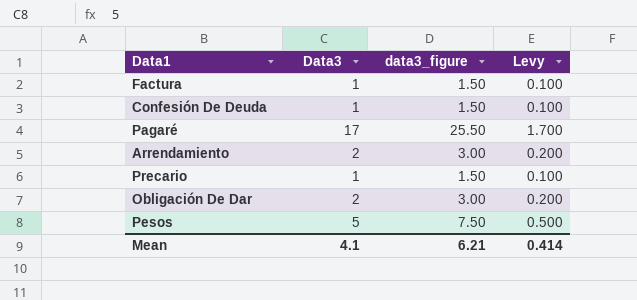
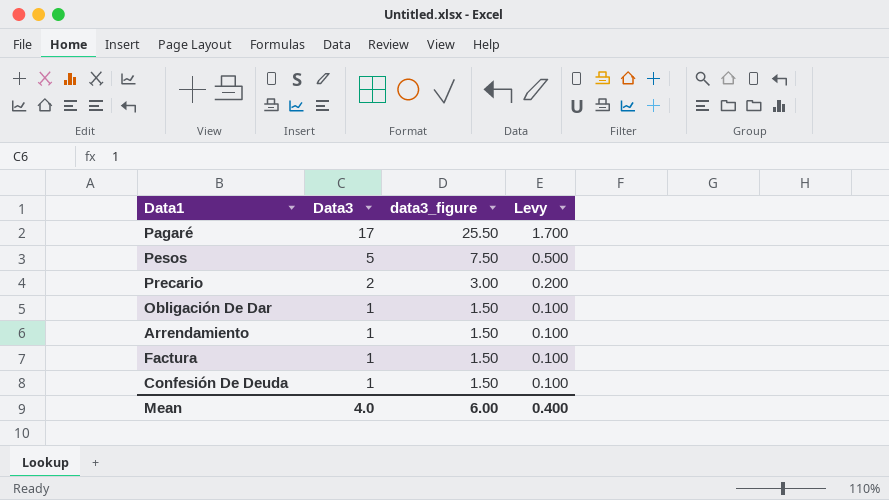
row order: none -> Data3 descending
Precario | Data3: 1 -> 2
Precario | data3_figure: 1.50 -> 3.00
Precario | Levy: 0.100 -> 0.200
Obligación De Dar | Data3: 2 -> 1
Obligación De Dar | data3_figure: 3.00 -> 1.50
Obligación De Dar | Levy: 0.200 -> 0.100
Arrendamiento | Data3: 2 -> 1
Arrendamiento | data3_figure: 3.00 -> 1.50
Arrendamiento | Levy: 0.200 -> 0.100
Mean | Data3: 4.1 -> 4.0
Mean | data3_figure: 6.21 -> 6.00
Mean | Levy: 0.414 -> 0.400

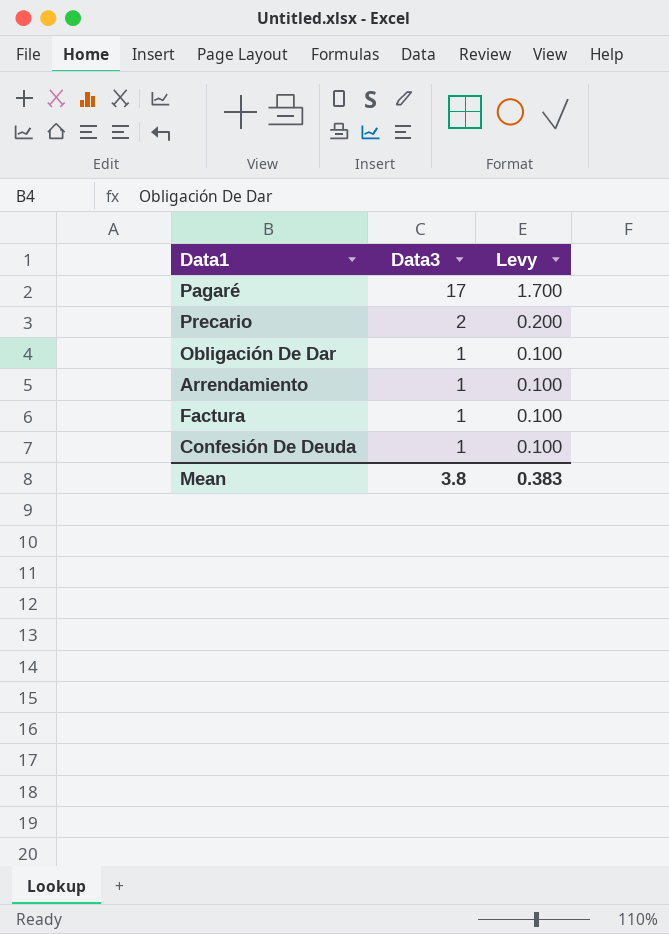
column data3_figure | formula: [Data3] * 1.5 -> none
row Pesos: 5 | 7.50 | 0.500 -> none
Mean | Data3: 4.0 -> 3.8
Mean | Levy: 0.400 -> 0.383

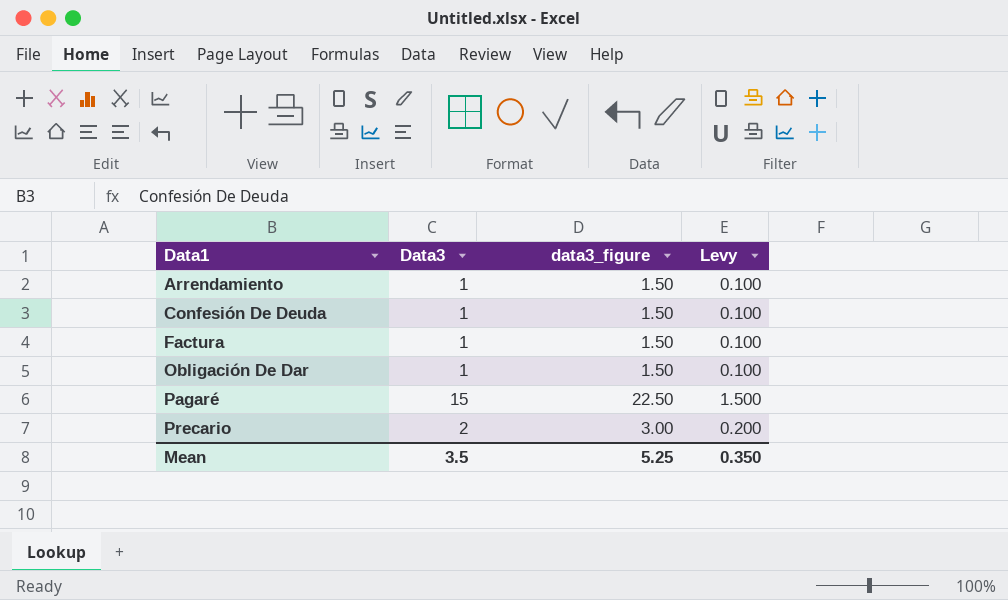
row order: Data3 descending -> Data1 ascending
column data3_figure | formula: none -> [Data3] * 1.5
Pagaré | Data3: 17 -> 15
Pagaré | Levy: 1.700 -> 1.500
Mean | Data3: 3.8 -> 3.5
Mean | Levy: 0.383 -> 0.350

